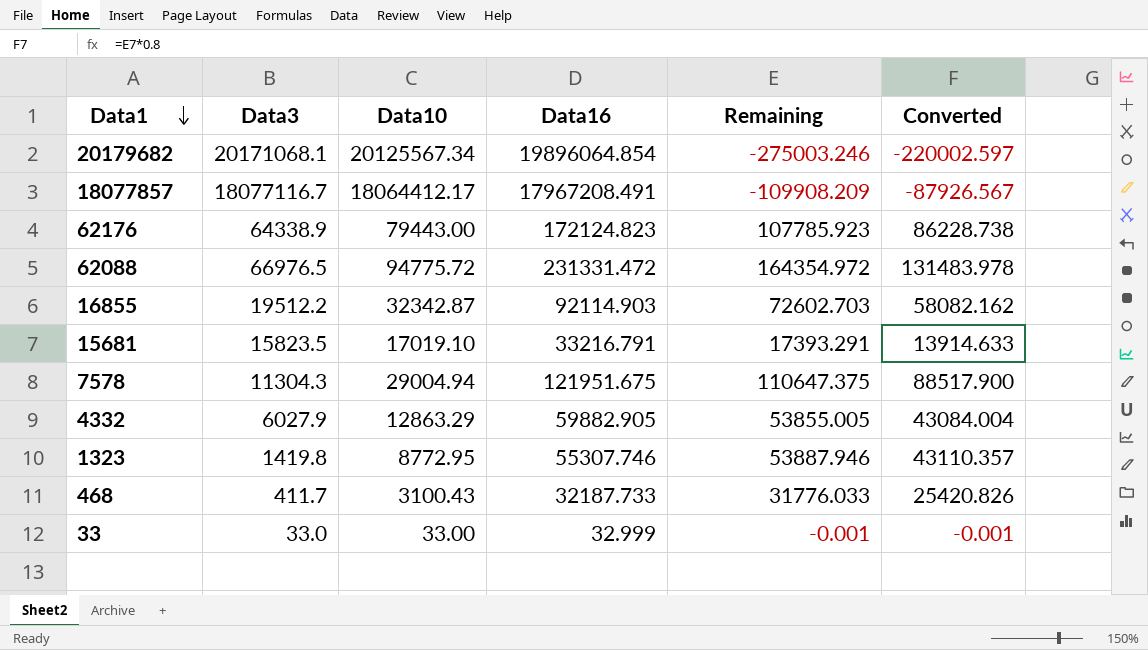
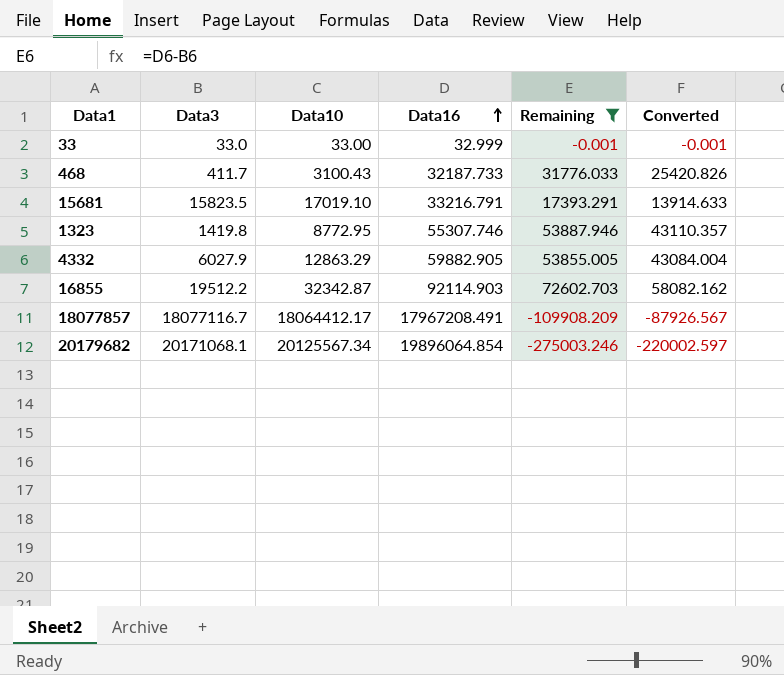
filter: none -> Remaining <= 72602.703
row order: Data1 descending -> Data16 ascending

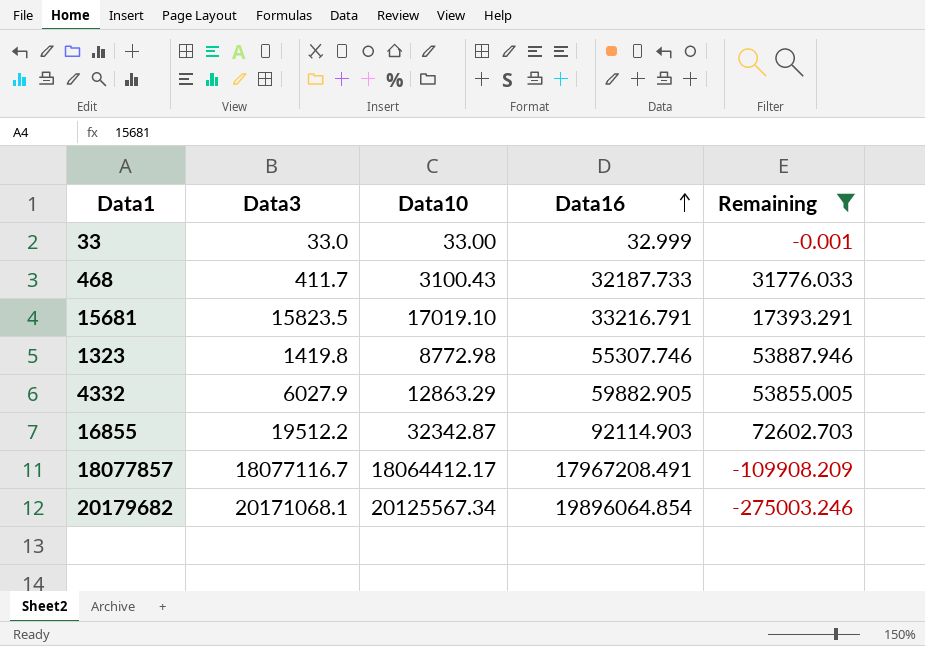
column Converted | formula: [Remaining] * 0.8 -> none
1323 | Data10: 8772.95 -> 8772.98

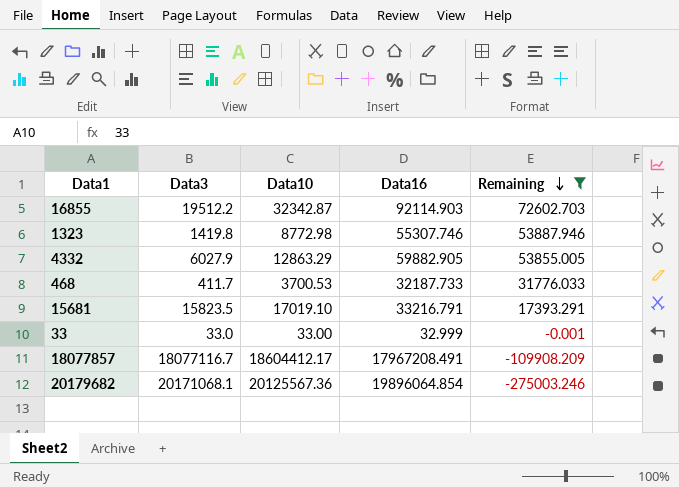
row order: Data16 ascending -> Remaining descending
468 | Data10: 3100.43 -> 3700.53
18077857 | Data10: 18064412.17 -> 18604412.17
20179682 | Data10: 20125567.34 -> 20125567.36

